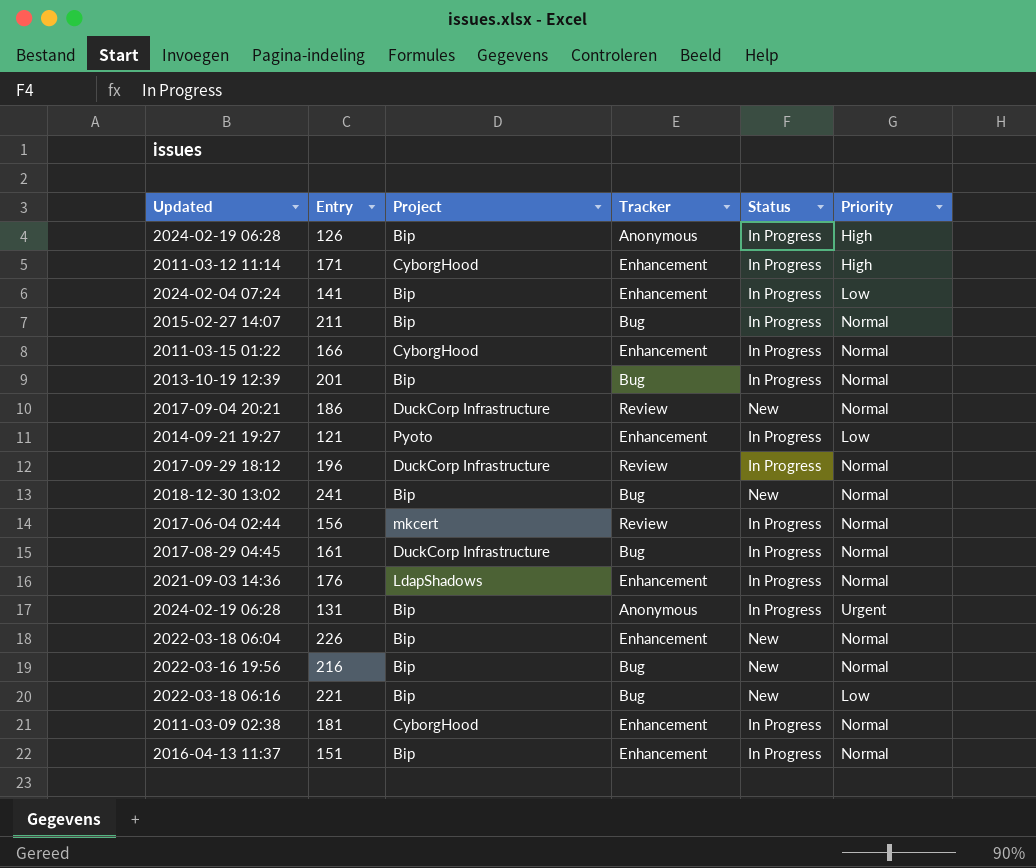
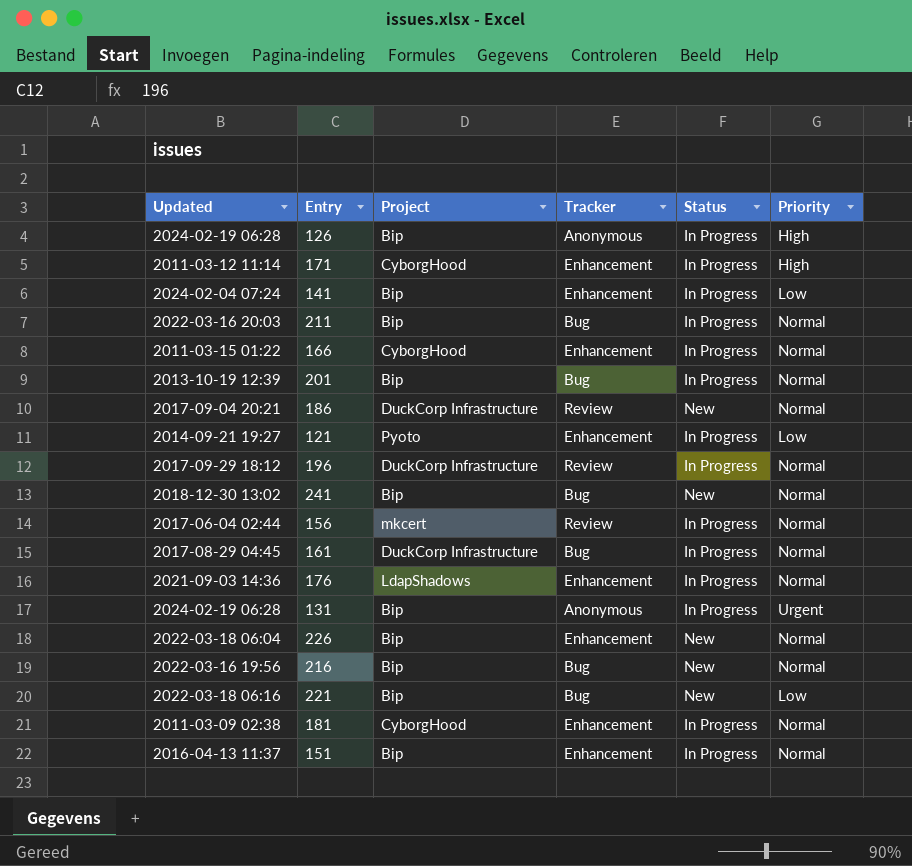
211 | Updated: 2015-02-27 14:07 -> 2022-03-16 20:03

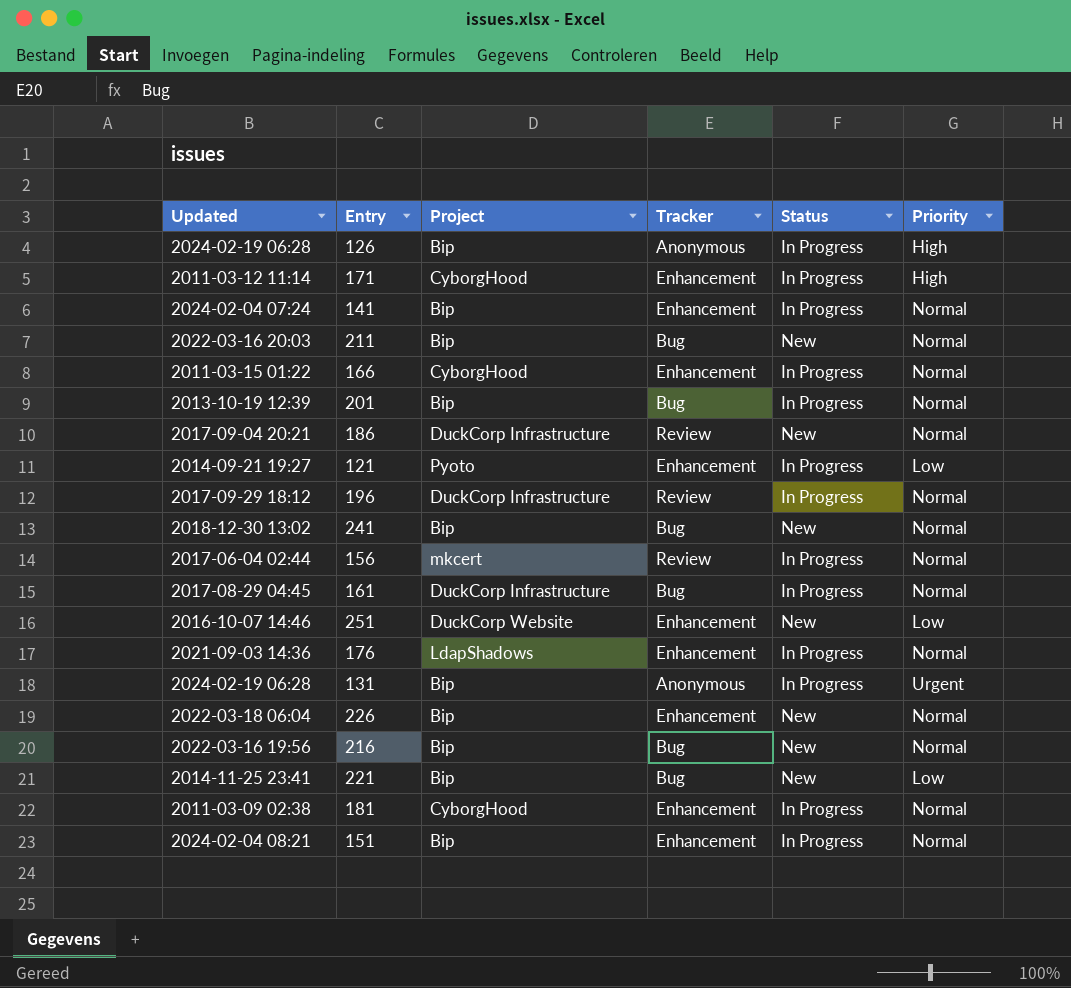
141 | Priority: Low -> Normal
211 | Status: In Progress -> New
row 251: none -> 2016-10-07 14:46 | DuckCorp Website | Enhancement | New | Low
221 | Updated: 2022-03-18 06:16 -> 2014-11-25 23:41
151 | Updated: 2016-04-13 11:37 -> 2024-02-04 08:21

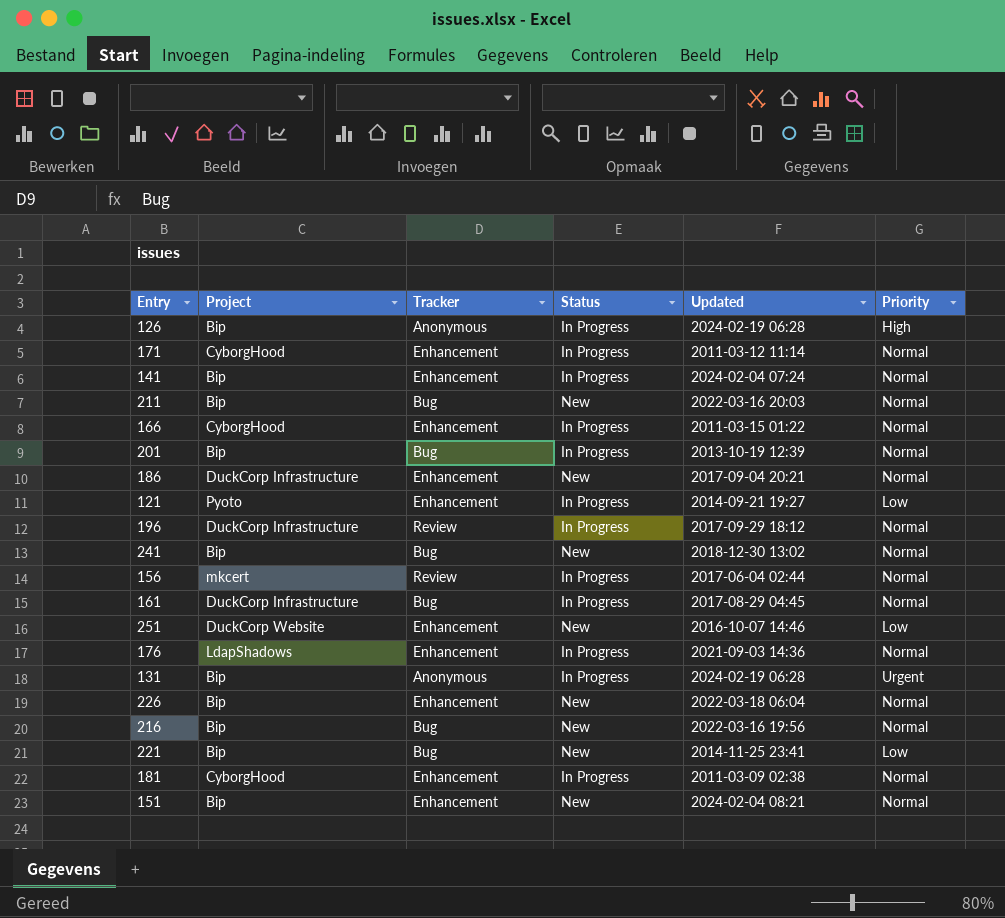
column Updated | position: 1 -> 5
171 | Priority: High -> Normal
186 | Tracker: Review -> Enhancement
151 | Status: In Progress -> New

